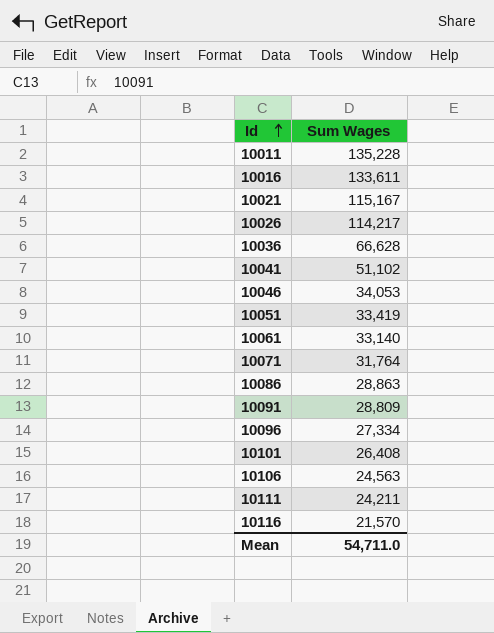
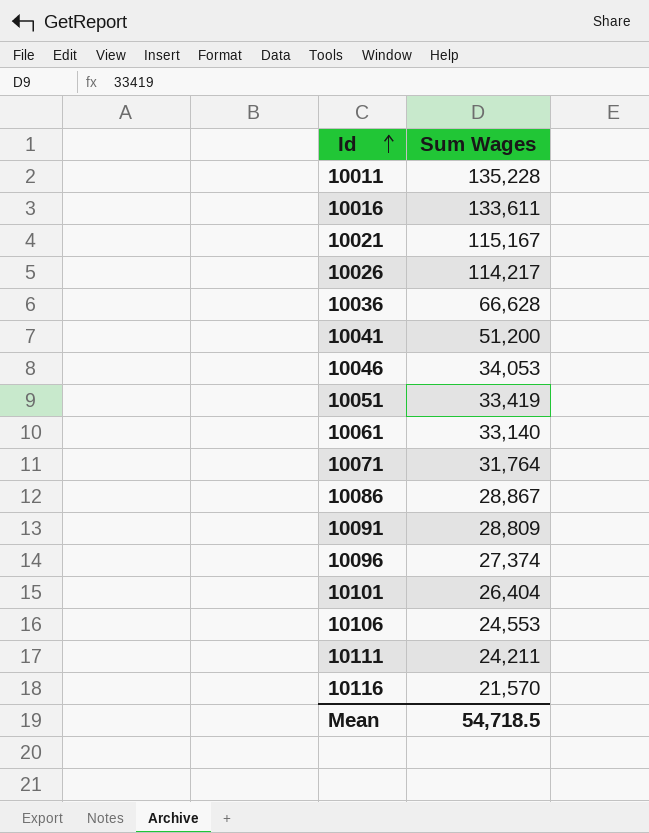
10041 | Sum Wages: 51,102 -> 51,200
10086 | Sum Wages: 28,863 -> 28,867
10096 | Sum Wages: 27,334 -> 27,374
10101 | Sum Wages: 26,408 -> 26,404
10106 | Sum Wages: 24,563 -> 24,553
Mean | Sum Wages: 54,711.0 -> 54,718.5

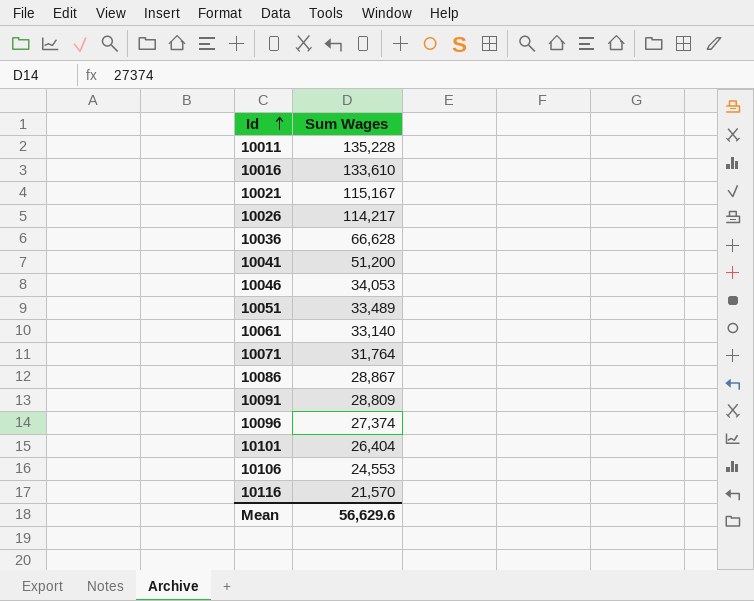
row 10111: 24,211 -> none
10016 | Sum Wages: 133,611 -> 133,610
10051 | Sum Wages: 33,419 -> 33,489
Mean | Sum Wages: 54,718.5 -> 56,629.6

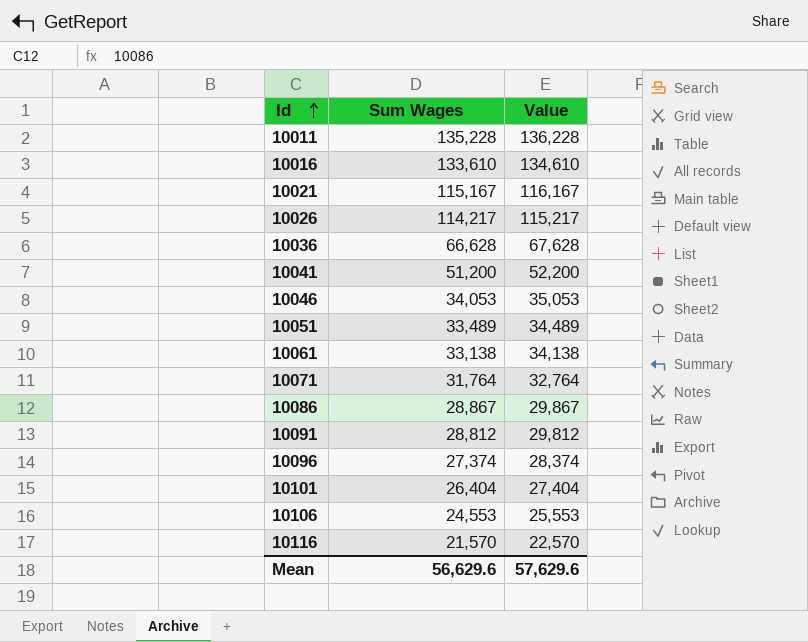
column Value | formula: none -> [Sum Wages] + 1000
10061 | Sum Wages: 33,140 -> 33,138
10091 | Sum Wages: 28,809 -> 28,812

